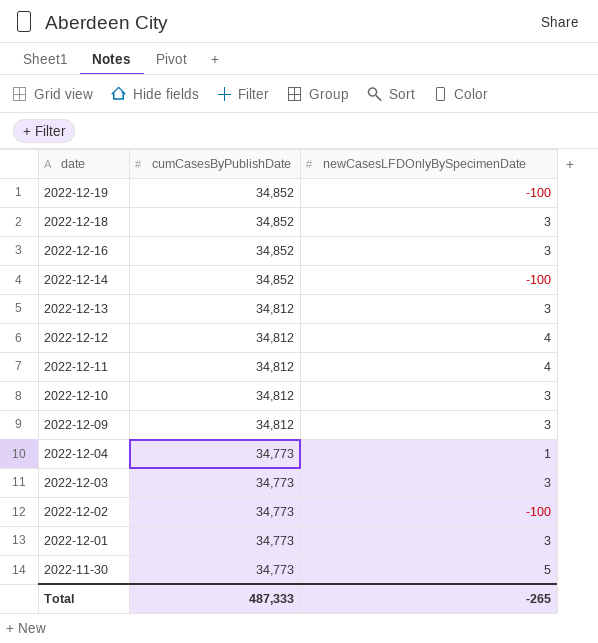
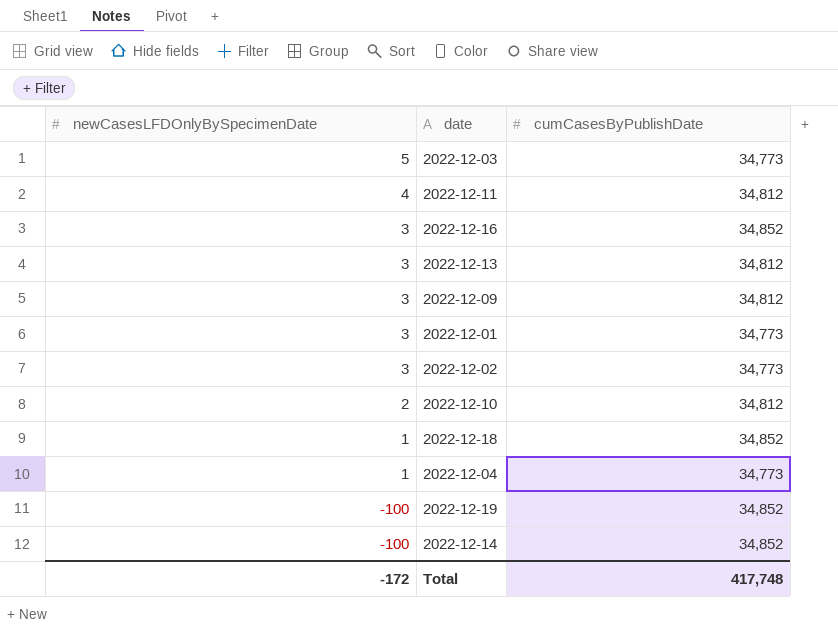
row order: date descending -> newCasesLFDOnlyBySpecimenDate descending
column newCasesLFDOnlyBySpecimenDate | position: 3 -> 1
row 2022-12-12: 34,812 | 4 -> none
row 2022-11-30: 34,773 | 5 -> none
2022-12-03 | newCasesLFDOnlyBySpecimenDate: 3 -> 5
2022-12-02 | newCasesLFDOnlyBySpecimenDate: -100 -> 3
2022-12-10 | newCasesLFDOnlyBySpecimenDate: 3 -> 2
2022-12-18 | newCasesLFDOnlyBySpecimenDate: 3 -> 1
Total | newCasesLFDOnlyBySpecimenDate: -265 -> -172
Total | cumCasesByPublishDate: 487,333 -> 417,748

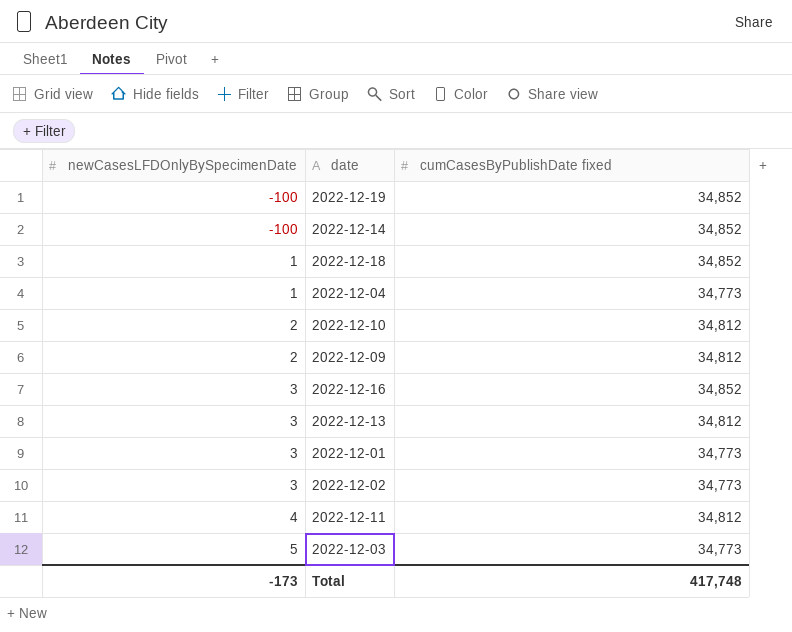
row order: newCasesLFDOnlyBySpecimenDate descending -> newCasesLFDOnlyBySpecimenDate ascending
column name: cumCasesByPublishDate -> cumCasesByPublishDate fixed
2022-12-09 | newCasesLFDOnlyBySpecimenDate: 3 -> 2
Total | newCasesLFDOnlyBySpecimenDate: -172 -> -173

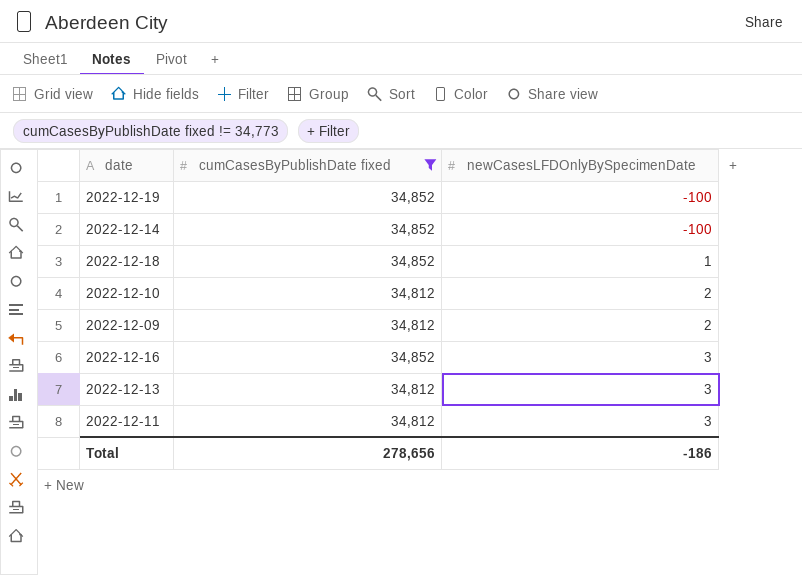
filter: none -> cumCasesByPublishDate fixed != 34,773
column newCasesLFDOnlyBySpecimenDate | position: 1 -> 3
2022-12-11 | newCasesLFDOnlyBySpecimenDate: 4 -> 3
Total | cumCasesByPublishDate fixed: 417,748 -> 278,656
Total | newCasesLFDOnlyBySpecimenDate: -173 -> -186

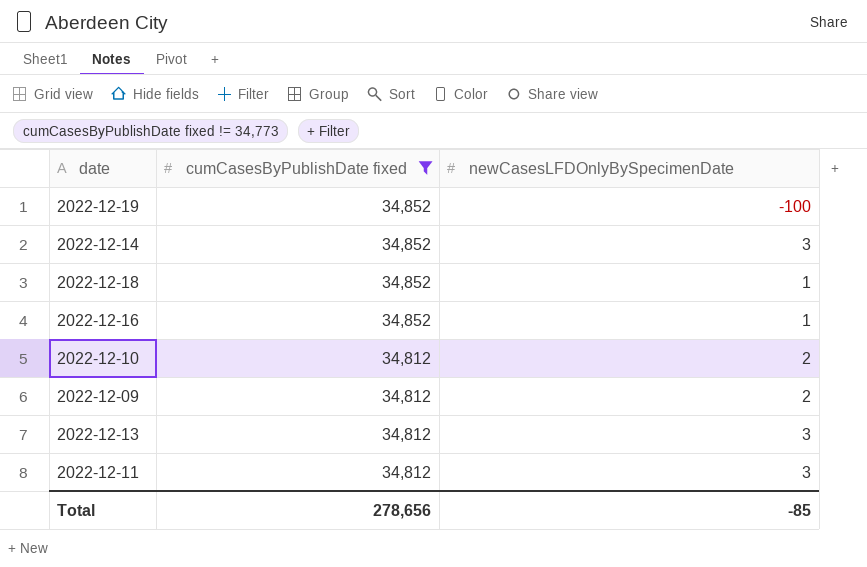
row order: newCasesLFDOnlyBySpecimenDate ascending -> cumCasesByPublishDate fixed descending
2022-12-14 | newCasesLFDOnlyBySpecimenDate: -100 -> 3
2022-12-16 | newCasesLFDOnlyBySpecimenDate: 3 -> 1
Total | newCasesLFDOnlyBySpecimenDate: -186 -> -85

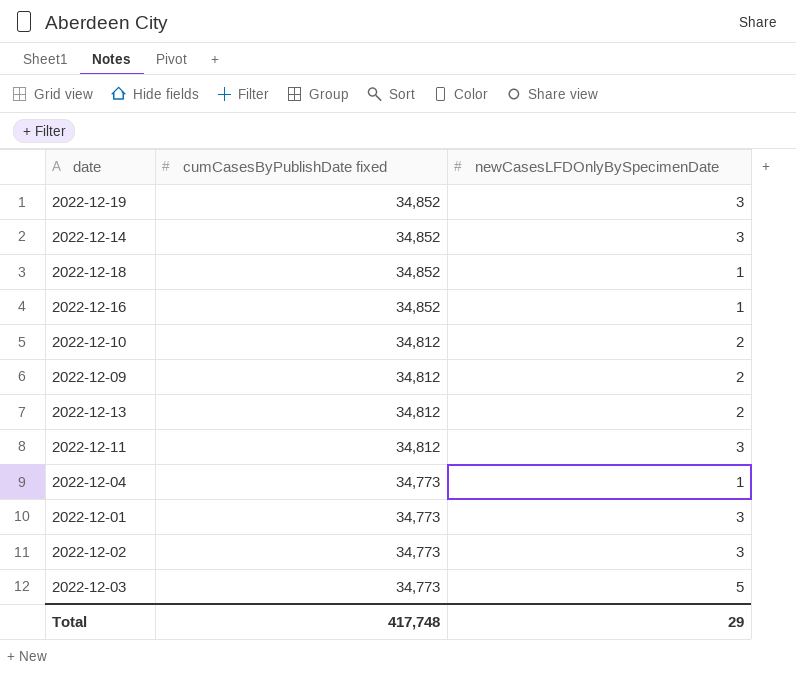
filter: cumCasesByPublishDate fixed != 34,773 -> none
2022-12-19 | newCasesLFDOnlyBySpecimenDate: -100 -> 3
2022-12-13 | newCasesLFDOnlyBySpecimenDate: 3 -> 2
Total | cumCasesByPublishDate fixed: 278,656 -> 417,748
Total | newCasesLFDOnlyBySpecimenDate: -85 -> 29

